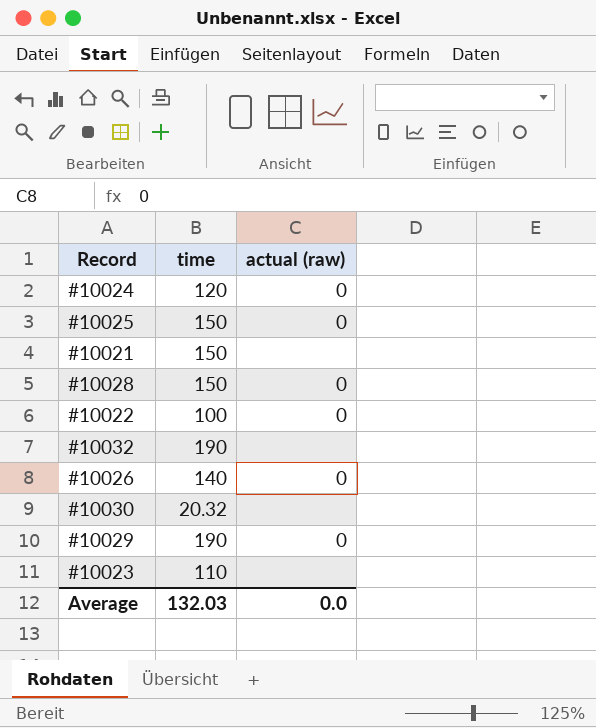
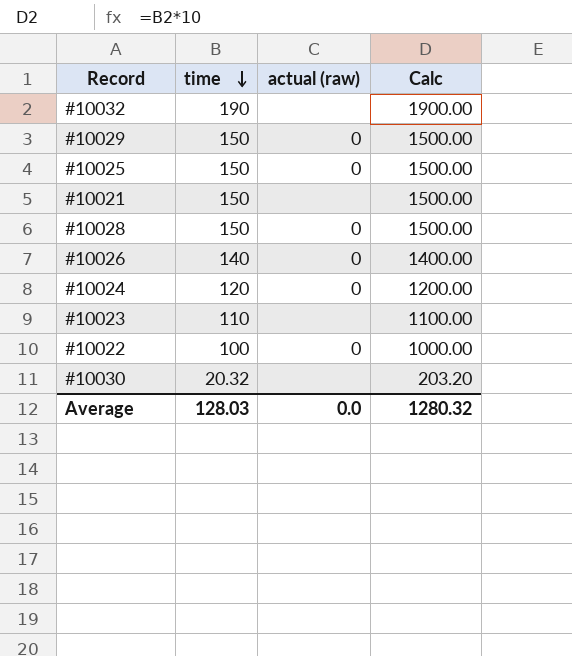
row order: none -> time descending
column Calc | formula: none -> [time] * 10
#10029 | time: 190 -> 150
Average | time: 132.03 -> 128.03

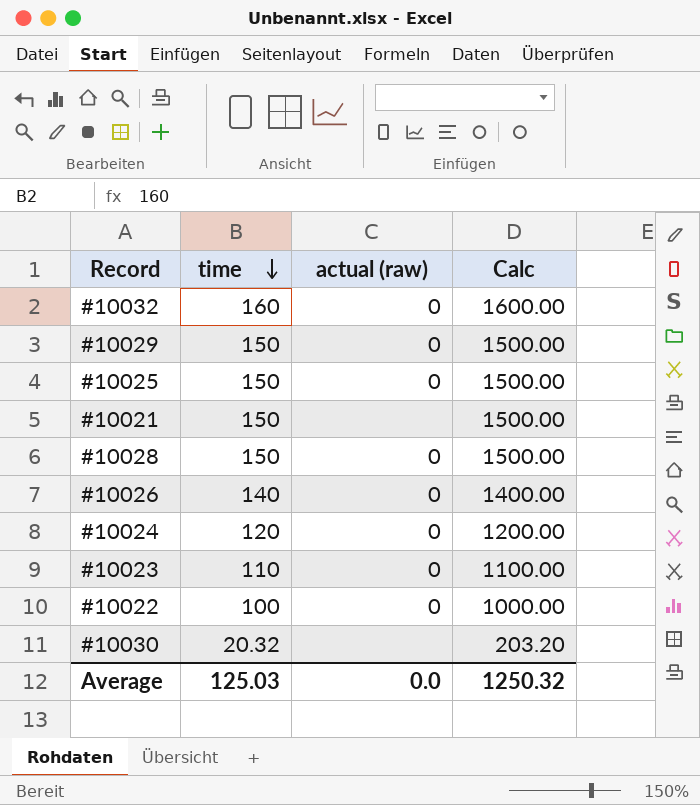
#10032 | time: 190 -> 160
#10032 | actual (raw): none -> 0
#10032 | Calc: 1900.00 -> 1600.00
#10023 | actual (raw): none -> 0
Average | time: 128.03 -> 125.03
Average | Calc: 1280.32 -> 1250.32

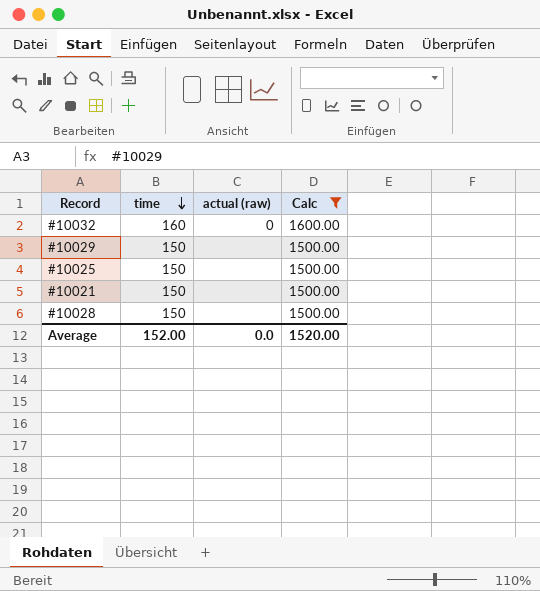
filter: none -> Calc >= 1500.00
#10029 | actual (raw): 0 -> none
#10025 | actual (raw): 0 -> none
#10028 | actual (raw): 0 -> none
Average | time: 125.03 -> 152.00
Average | Calc: 1250.32 -> 1520.00

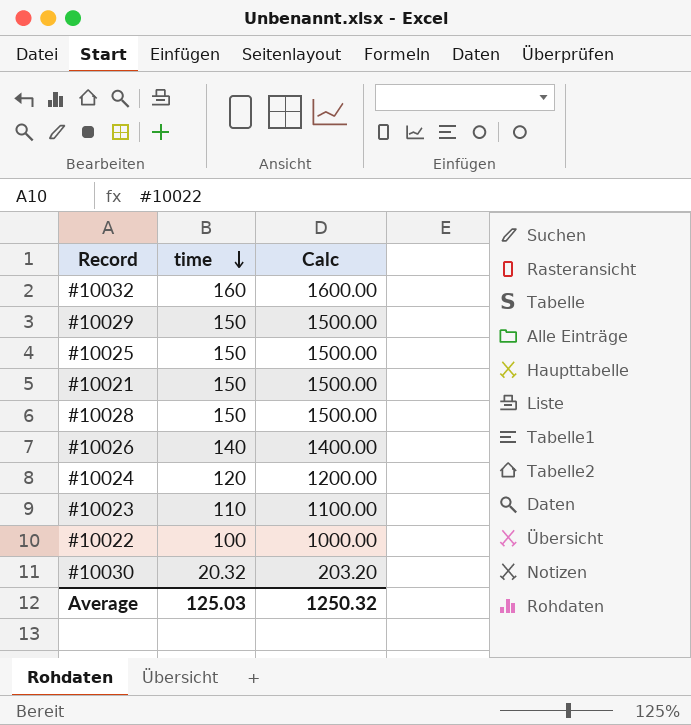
filter: Calc >= 1500.00 -> none
column actual (raw) | position: 3 -> none
Average | time: 152.00 -> 125.03
Average | Calc: 1520.00 -> 1250.32

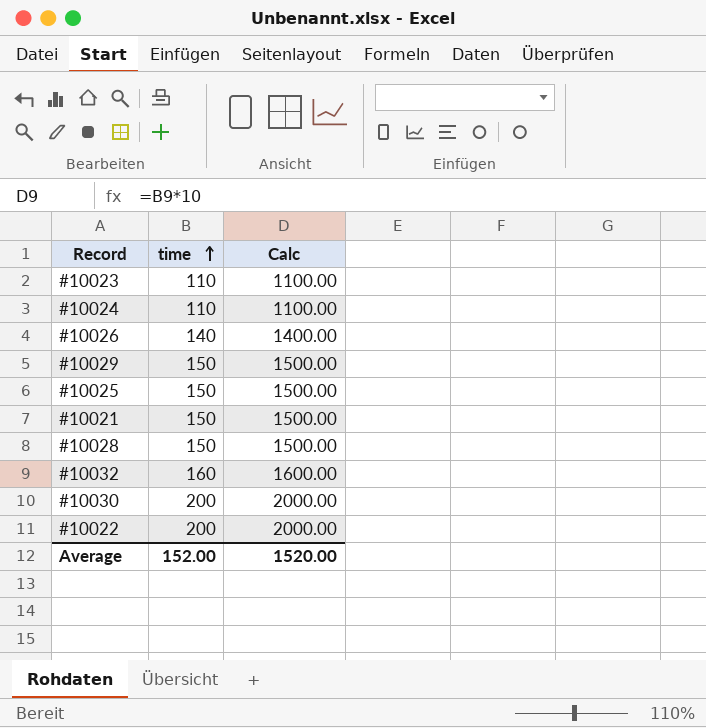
row order: time descending -> time ascending
#10024 | time: 120 -> 110
#10024 | Calc: 1200.00 -> 1100.00
#10030 | time: 20.32 -> 200
#10030 | Calc: 203.20 -> 2000.00
#10022 | time: 100 -> 200
#10022 | Calc: 1000.00 -> 2000.00
Average | time: 125.03 -> 152.00
Average | Calc: 1250.32 -> 1520.00

